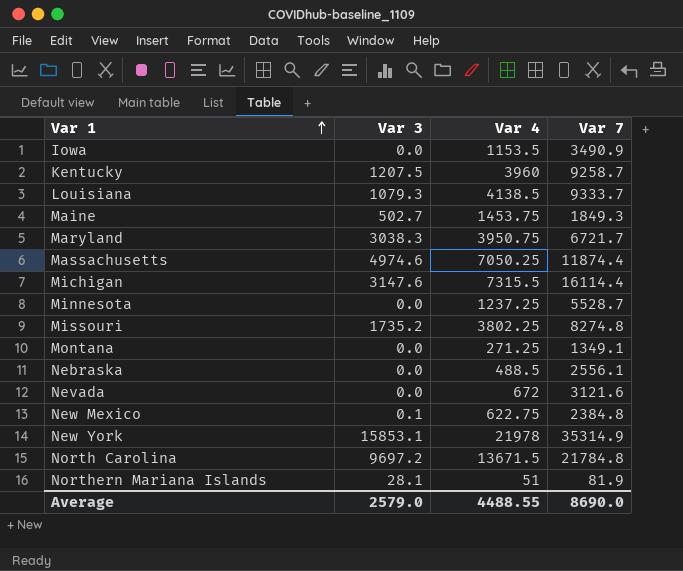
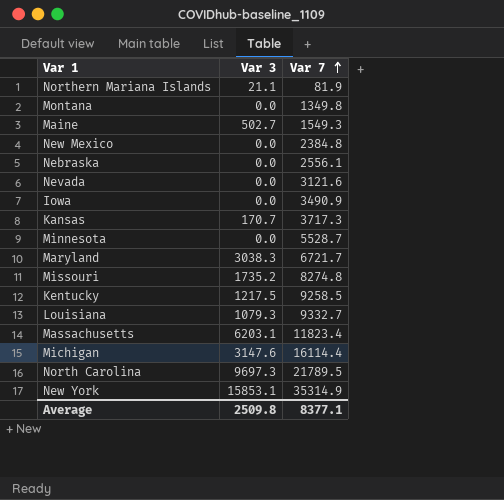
row order: Var 1 ascending -> Var 7 ascending
column Var 4 | position: 3 -> none
Northern Mariana Islands | Var 3: 28.1 -> 21.1
Montana | Var 7: 1349.1 -> 1349.8
Maine | Var 7: 1849.3 -> 1549.3
New Mexico | Var 3: 0.1 -> 0.0
row Kansas: none -> 170.7 | 3717.3
Kentucky | Var 3: 1207.5 -> 1217.5
Kentucky | Var 7: 9258.7 -> 9258.5
Louisiana | Var 7: 9333.7 -> 9332.7
Massachusetts | Var 3: 4974.6 -> 6203.1
Massachusetts | Var 7: 11874.4 -> 11823.4
North Carolina | Var 3: 9697.2 -> 9697.3
North Carolina | Var 7: 21784.8 -> 21789.5
Average | Var 3: 2579.0 -> 2509.8
Average | Var 7: 8690.0 -> 8377.1

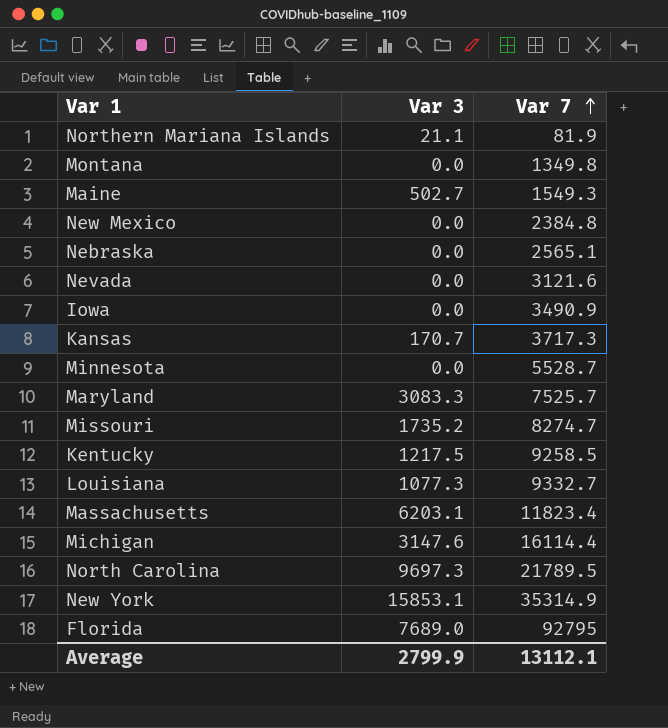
Nebraska | Var 7: 2556.1 -> 2565.1
Maryland | Var 3: 3038.3 -> 3083.3
Maryland | Var 7: 6721.7 -> 7525.7
Missouri | Var 7: 8274.8 -> 8274.7
Louisiana | Var 3: 1079.3 -> 1077.3
row Florida: none -> 7689.0 | 92795
Average | Var 3: 2509.8 -> 2799.9
Average | Var 7: 8377.1 -> 13112.1

